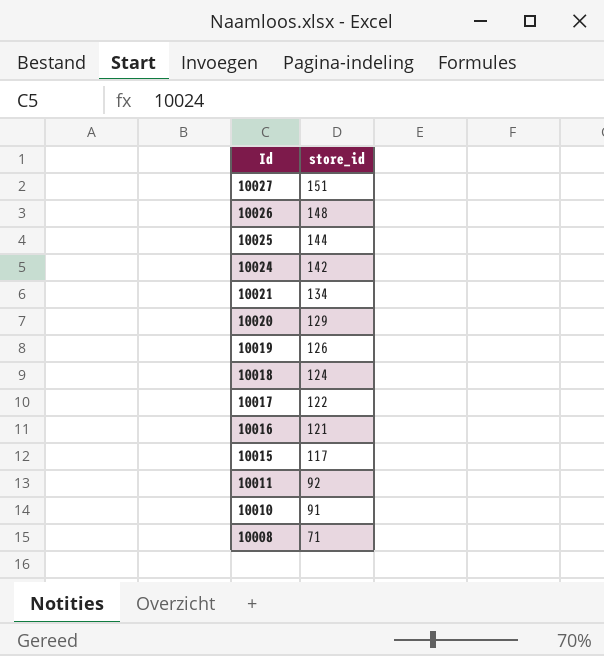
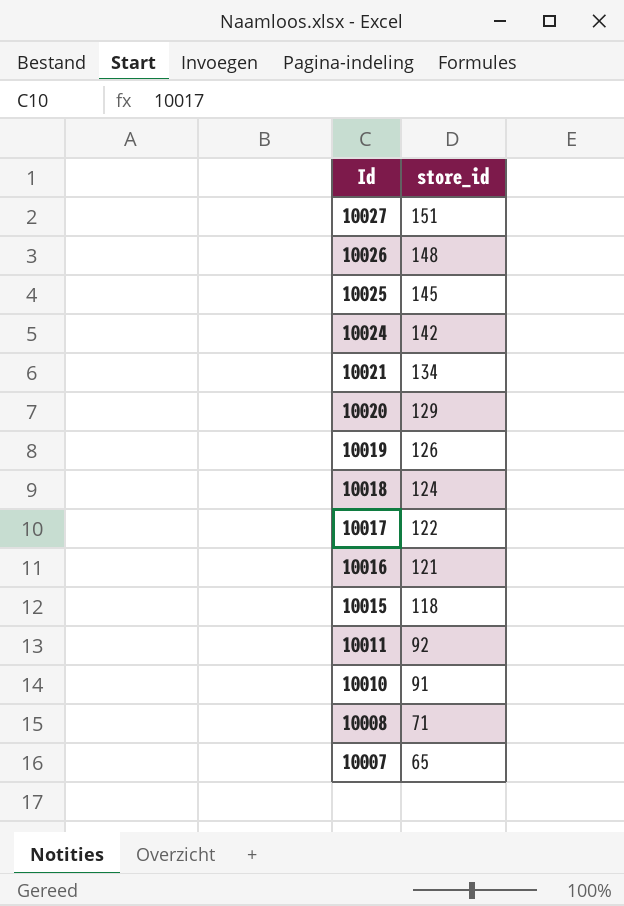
10025 | store_id: 144 -> 145
10015 | store_id: 117 -> 118
row 10007: none -> 65

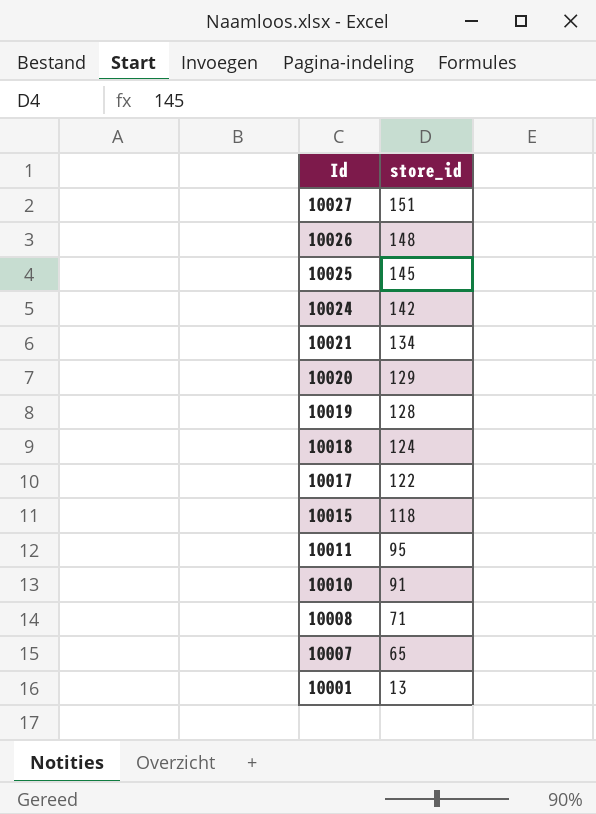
row 10016: 121 -> none
10019 | store_id: 126 -> 128
10011 | store_id: 92 -> 95
row 10001: none -> 13

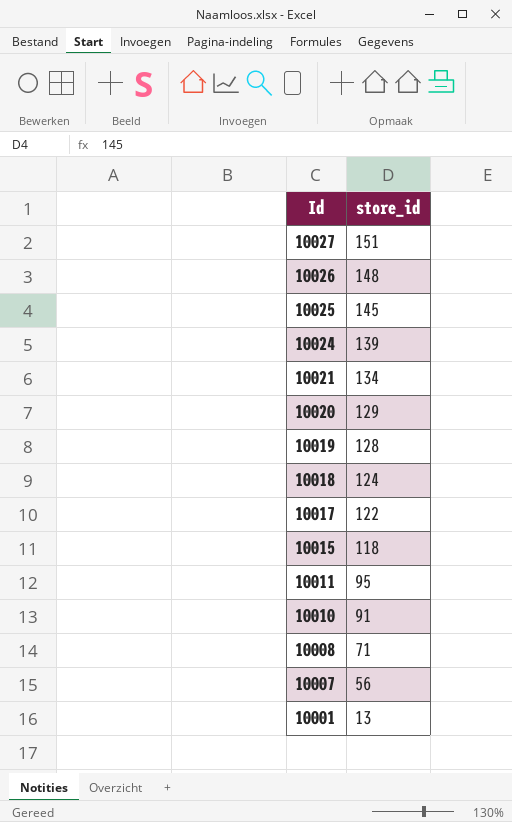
10024 | store_id: 142 -> 139
10007 | store_id: 65 -> 56

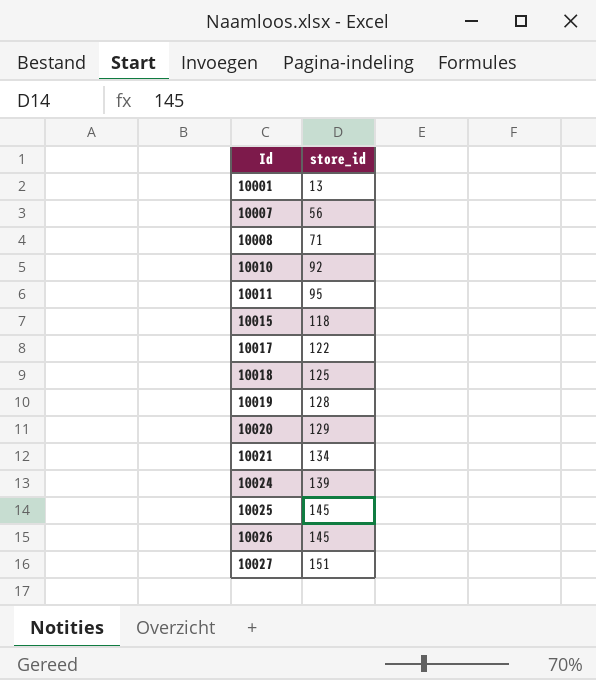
row order: Id descending -> Id ascending
10010 | store_id: 91 -> 92
10018 | store_id: 124 -> 125
10026 | store_id: 148 -> 145

